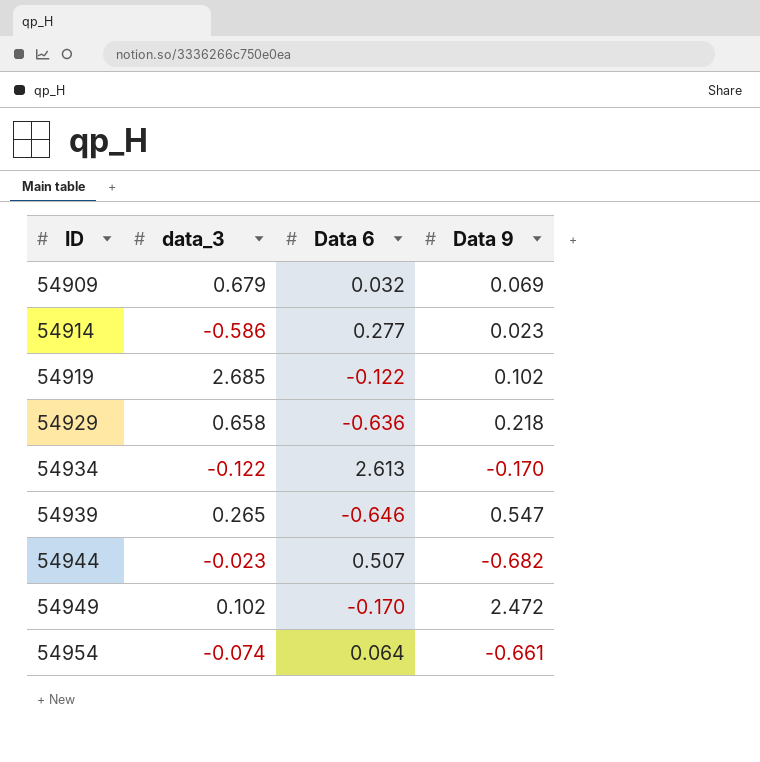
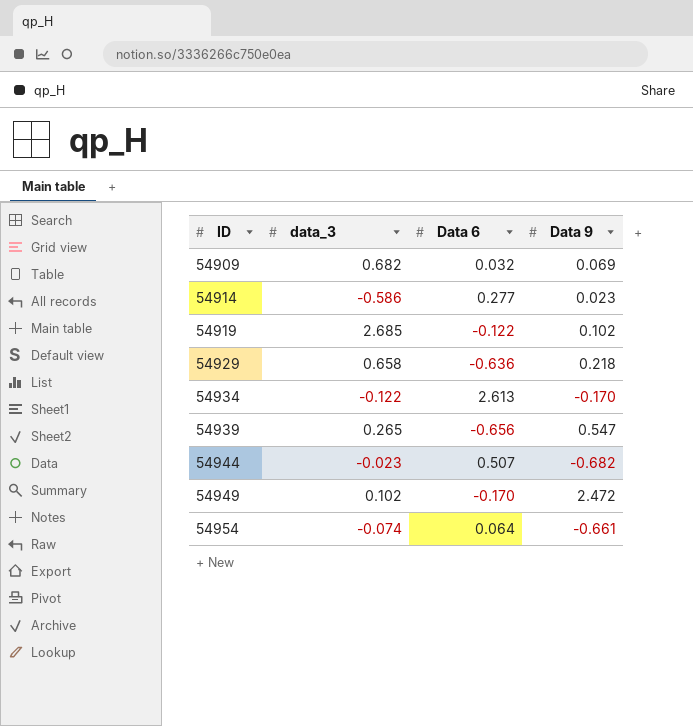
54909 | data_3: 0.679 -> 0.682
54939 | Data 6: -0.646 -> -0.656

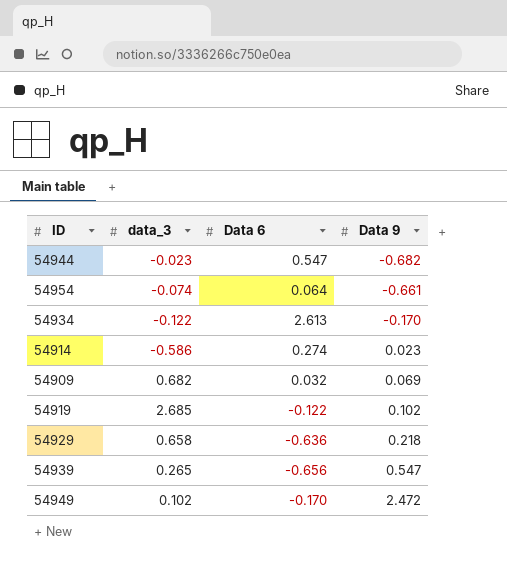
row order: ID ascending -> Data 9 ascending
54944 | Data 6: 0.507 -> 0.547
54914 | Data 6: 0.277 -> 0.274

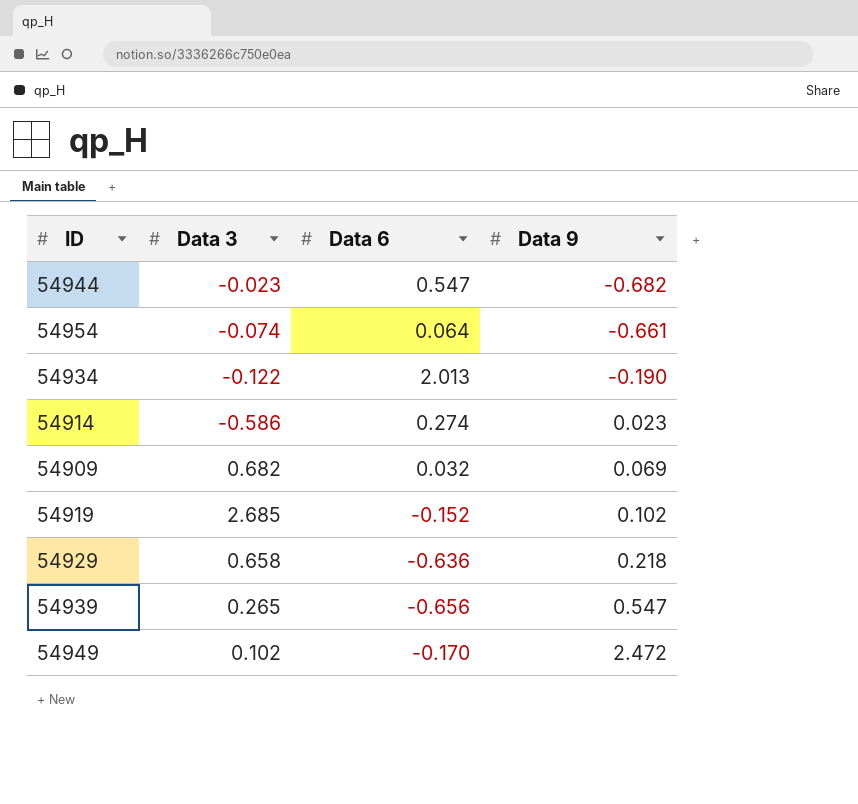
column name: data_3 -> Data 3
54934 | Data 6: 2.613 -> 2.013
54934 | Data 9: -0.170 -> -0.190
54919 | Data 6: -0.122 -> -0.152

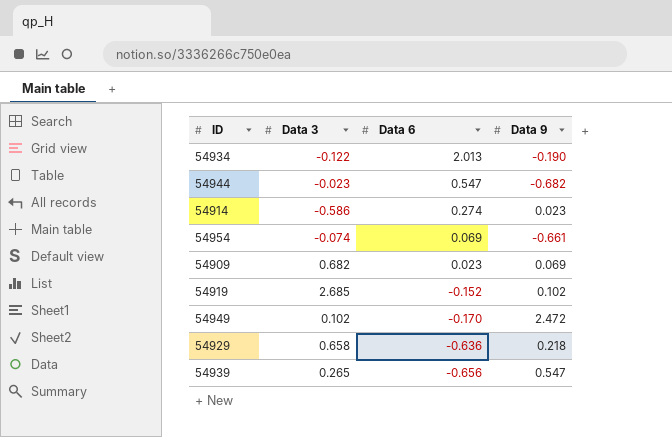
row order: Data 9 ascending -> Data 6 descending
54954 | Data 6: 0.064 -> 0.069
54909 | Data 6: 0.032 -> 0.023

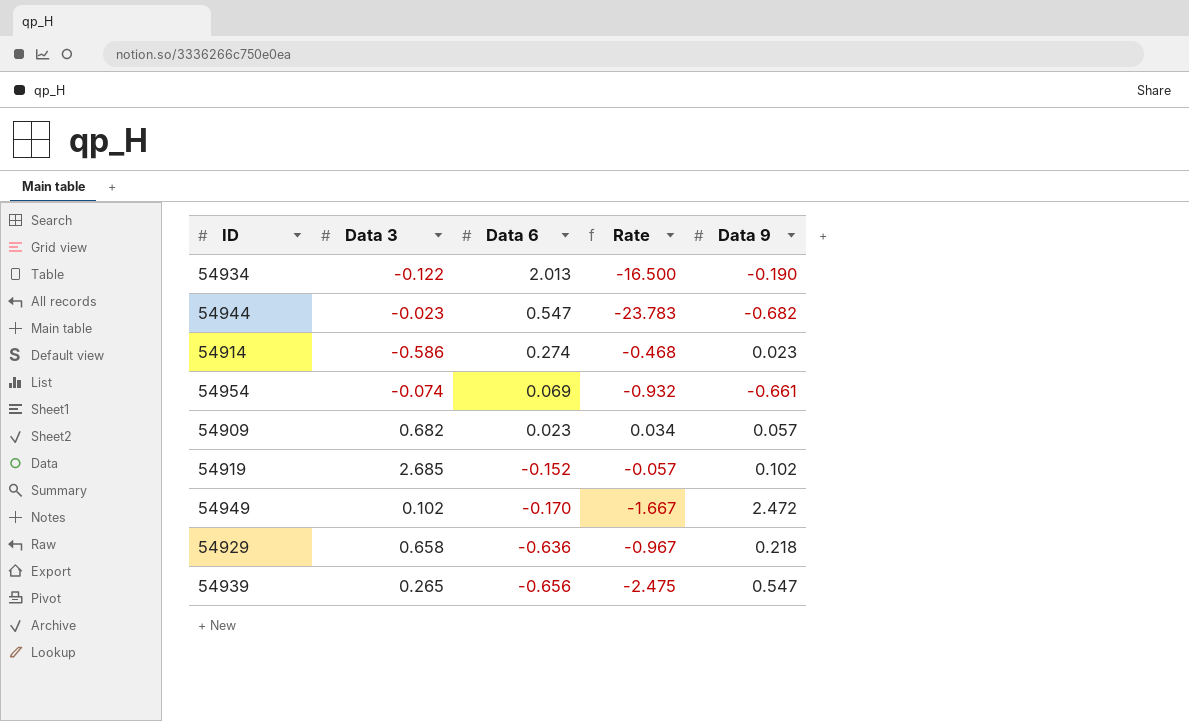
column Rate | formula: none -> [Data 6] / [Data 3]
54909 | Data 9: 0.069 -> 0.057

